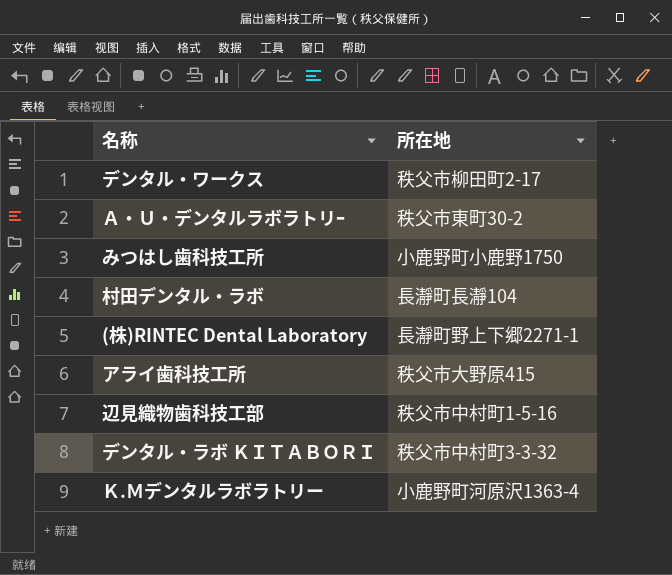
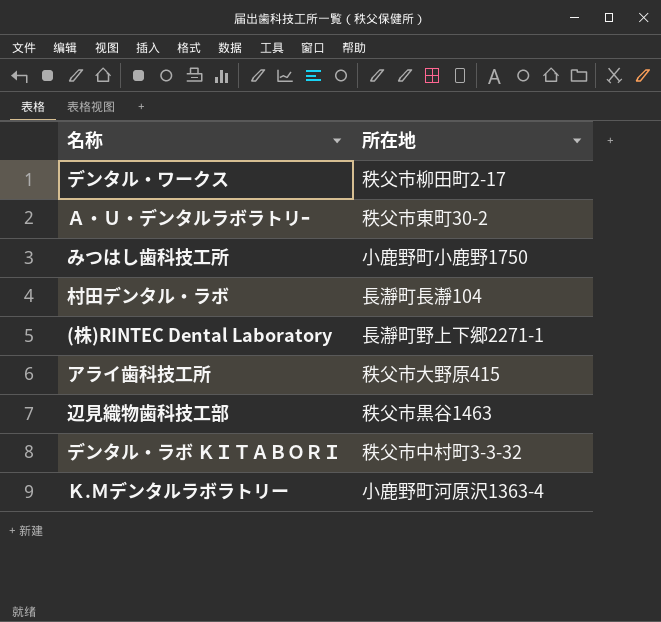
辺見織物歯科技工部 | 所在地: 秩父市中村町1-5-16 -> 秩父市黒谷1463

